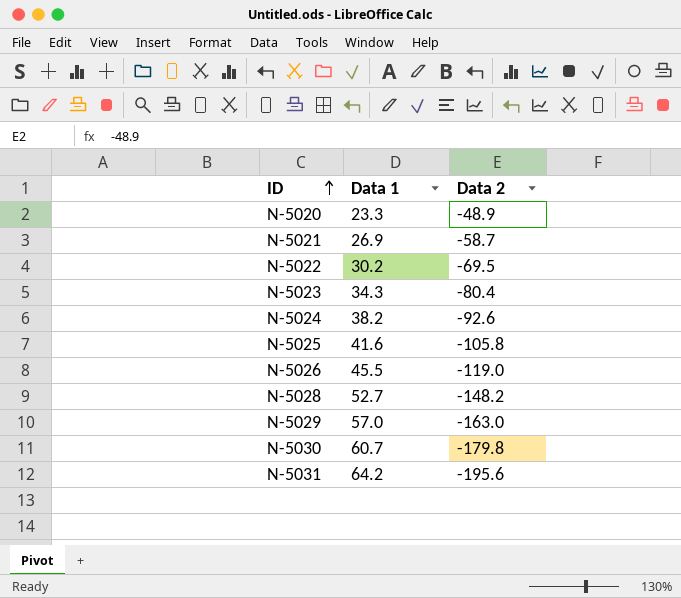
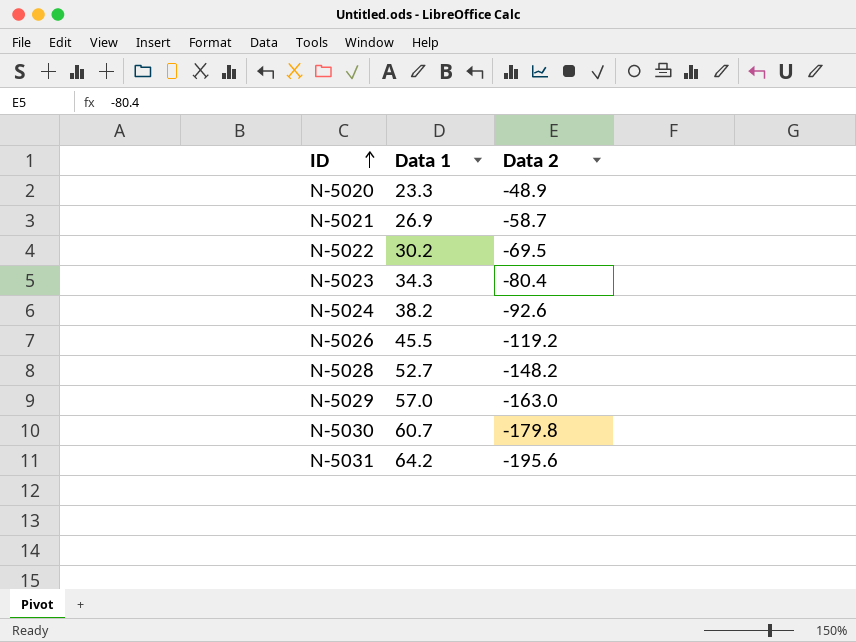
row N-5025: 41.6 | -105.8 -> none
N-5026 | Data 2: -119.0 -> -119.2

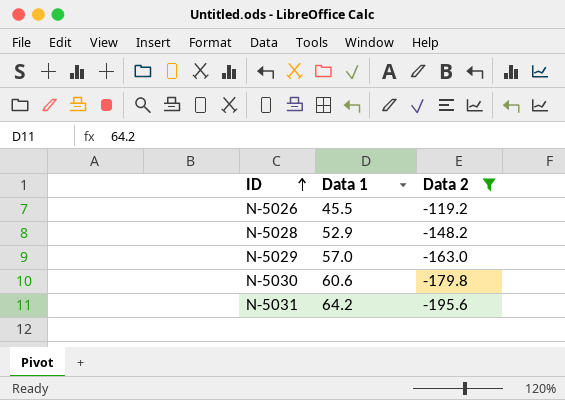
filter: none -> Data 2 <= -119.2
N-5028 | Data 1: 52.7 -> 52.9
N-5030 | Data 1: 60.7 -> 60.6

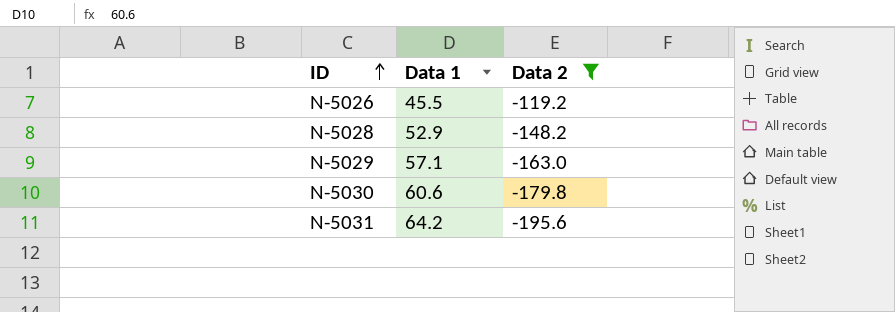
N-5029 | Data 1: 57.0 -> 57.1

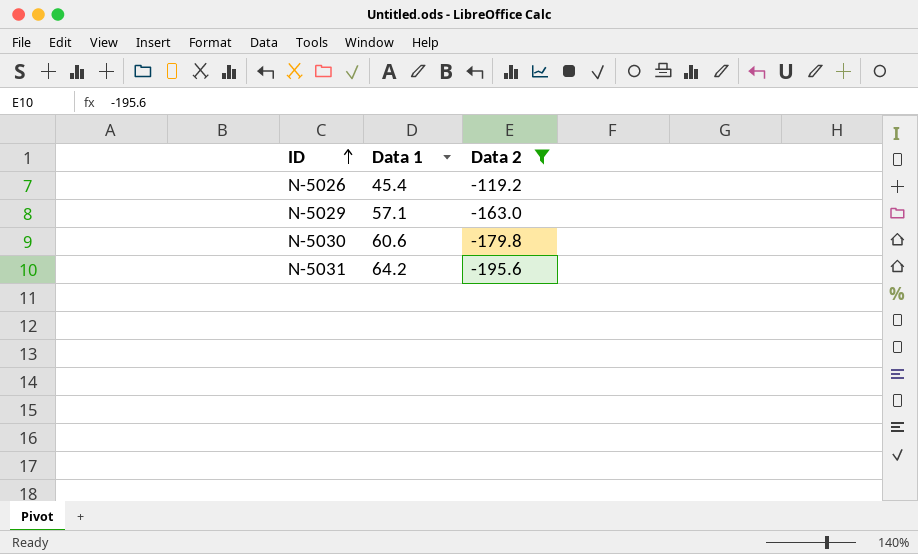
row N-5028: 52.9 | -148.2 -> none
N-5026 | Data 1: 45.5 -> 45.4

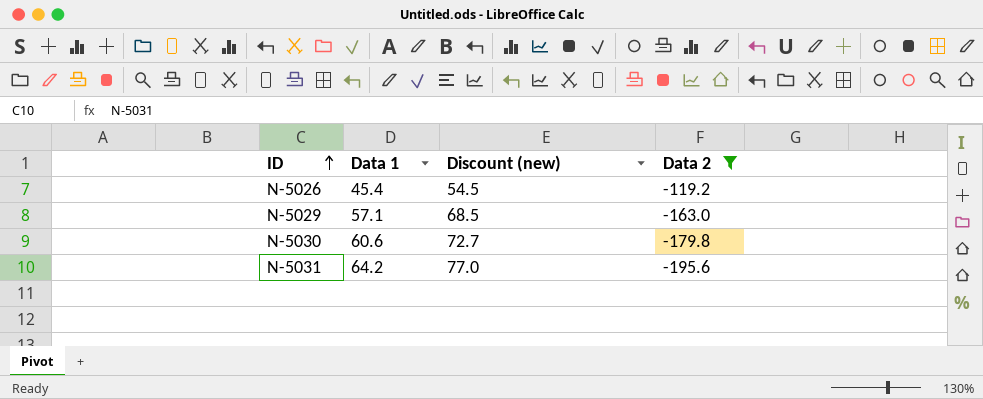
column Discount (new) | formula: none -> [Data 1] * 1.2

